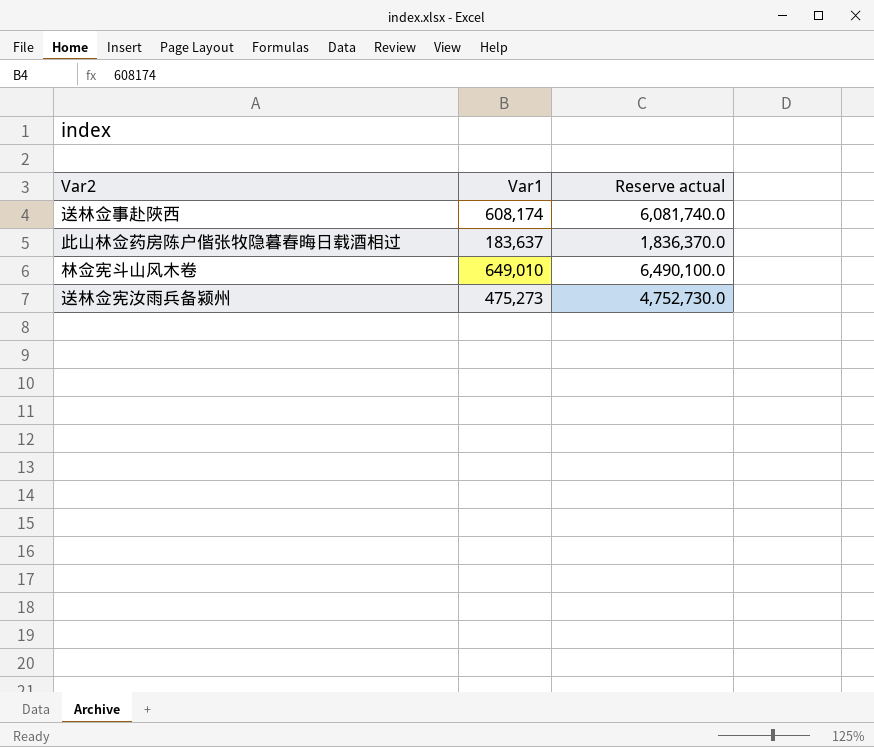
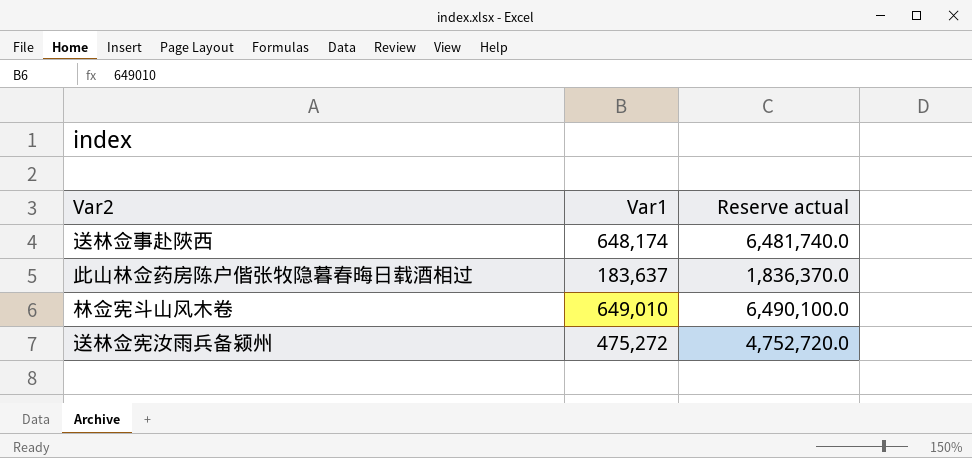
送林佥事赴陜西 | Var1: 608,174 -> 648,174
送林佥事赴陜西 | Reserve actual: 6,081,740.0 -> 6,481,740.0
送林佥宪汝雨兵备颍州 | Var1: 475,273 -> 475,272
送林佥宪汝雨兵备颍州 | Reserve actual: 4,752,730.0 -> 4,752,720.0

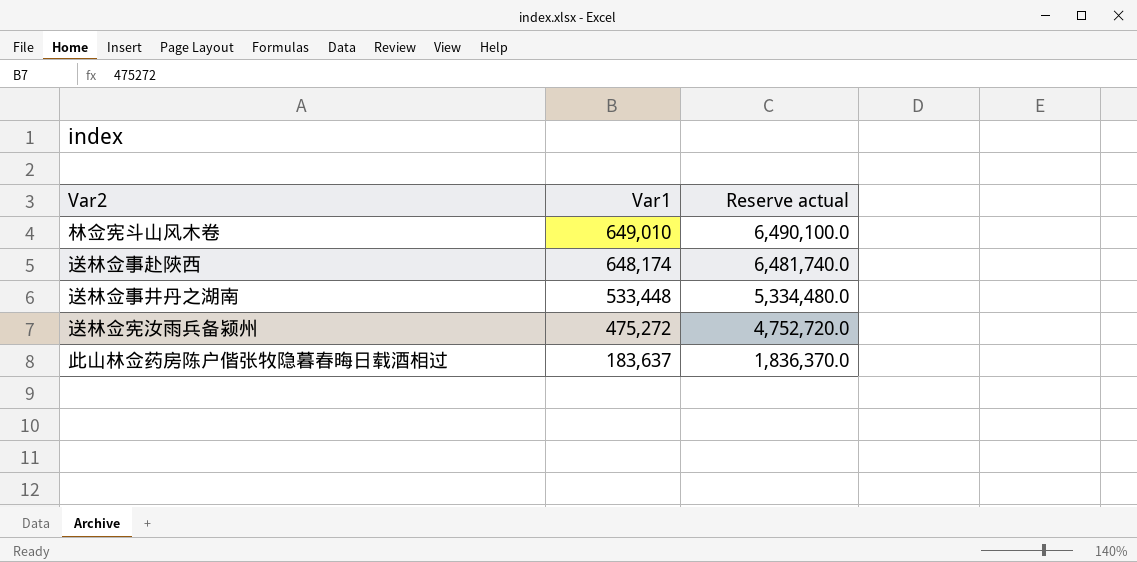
row order: none -> Var1 descending
row 送林佥事井丹之湖南: none -> 533,448 | 5,334,480.0

